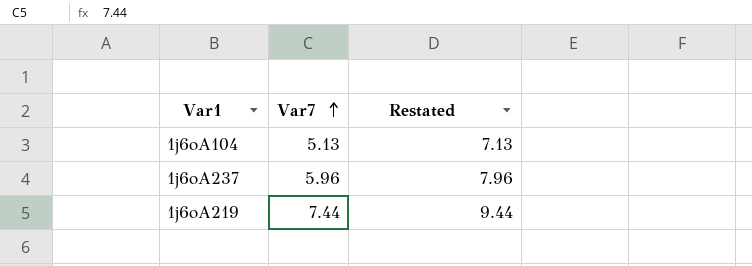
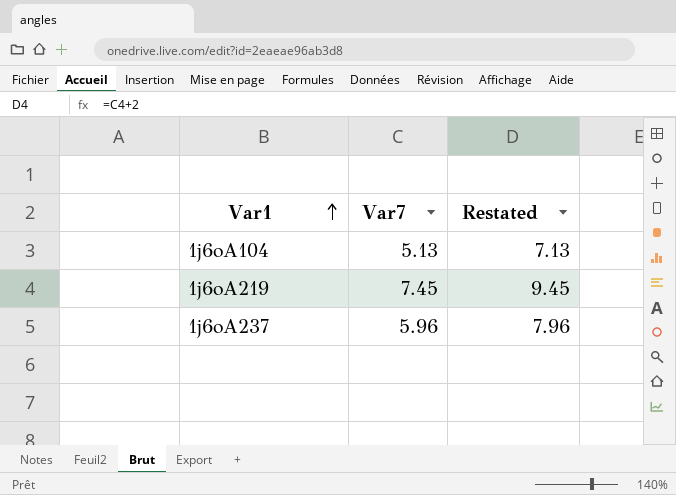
row order: Var7 ascending -> Var1 ascending
1j6oA219 | Var7: 7.44 -> 7.45
1j6oA219 | Restated: 9.44 -> 9.45

